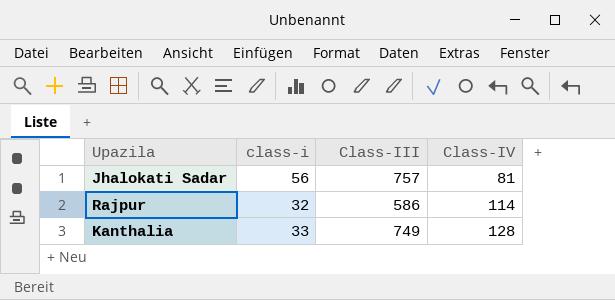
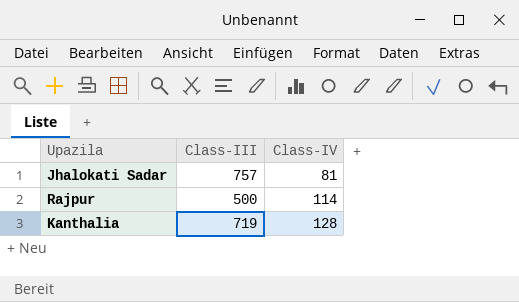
column class-i | position: 2 -> none
Rajpur | Class-III: 586 -> 500
Kanthalia | Class-III: 749 -> 719

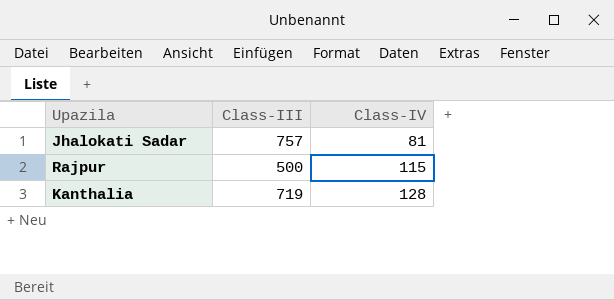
Rajpur | Class-IV: 114 -> 115

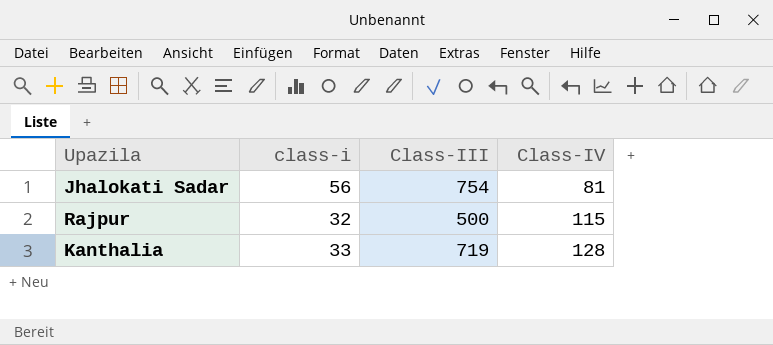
column class-i | position: none -> 2
Jhalokati Sadar | Class-III: 757 -> 754

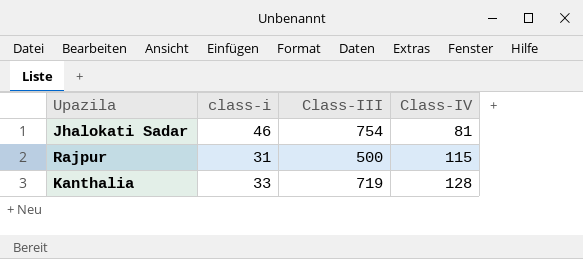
Jhalokati Sadar | class-i: 56 -> 46
Rajpur | class-i: 32 -> 31

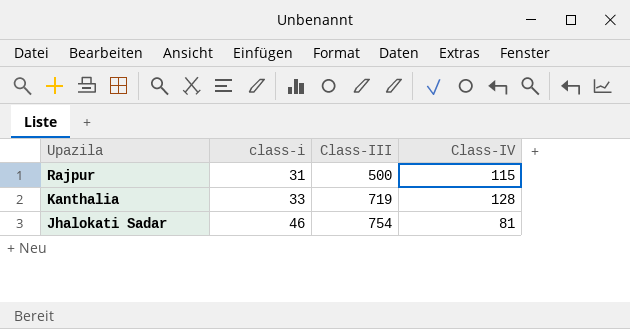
row order: Class-IV ascending -> Upazila descending

